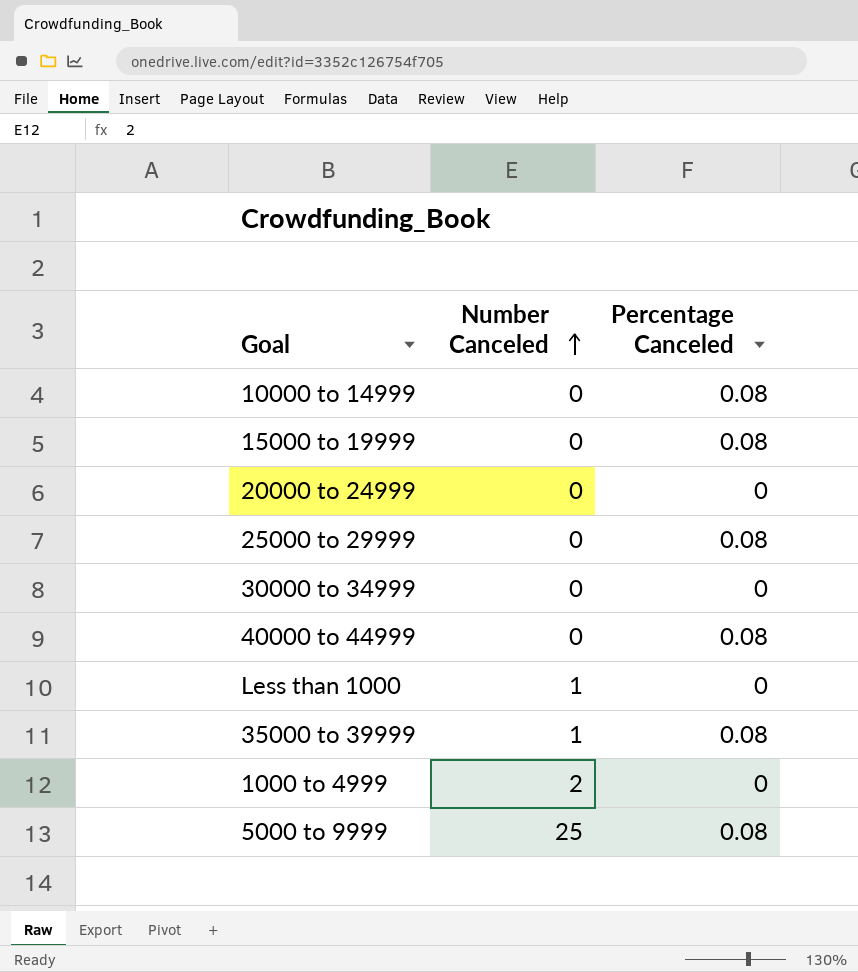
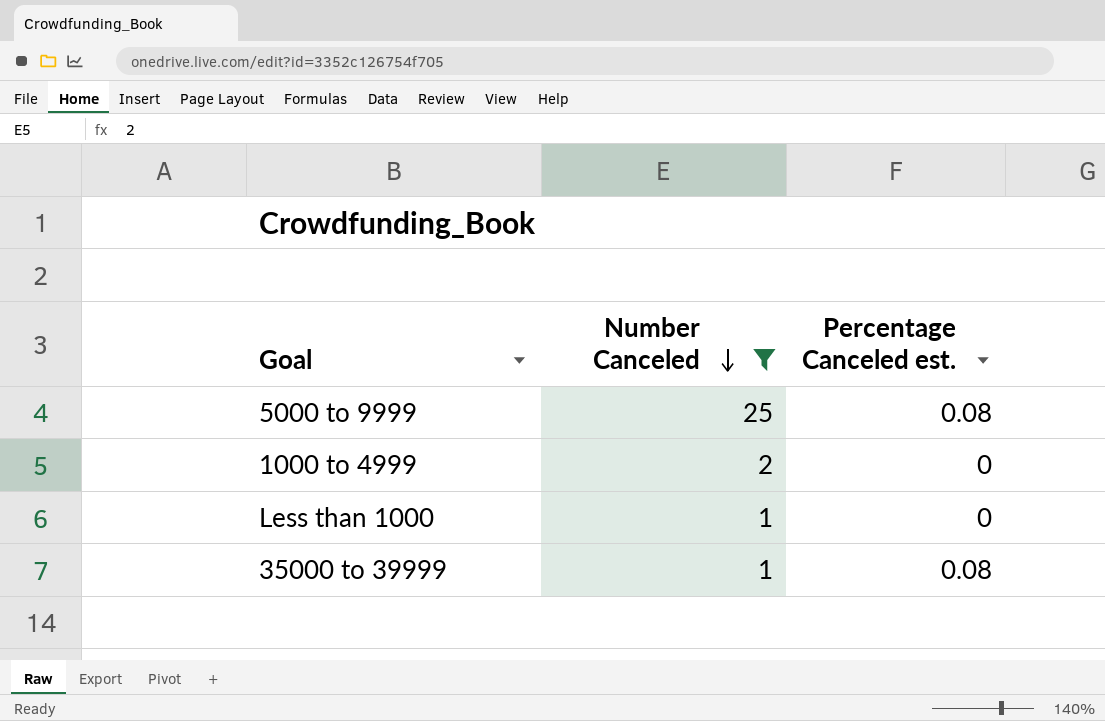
filter: none -> Number Canceled != 0
row order: Number Canceled ascending -> Number Canceled descending
column name: Percentage Canceled -> Percentage Canceled est.

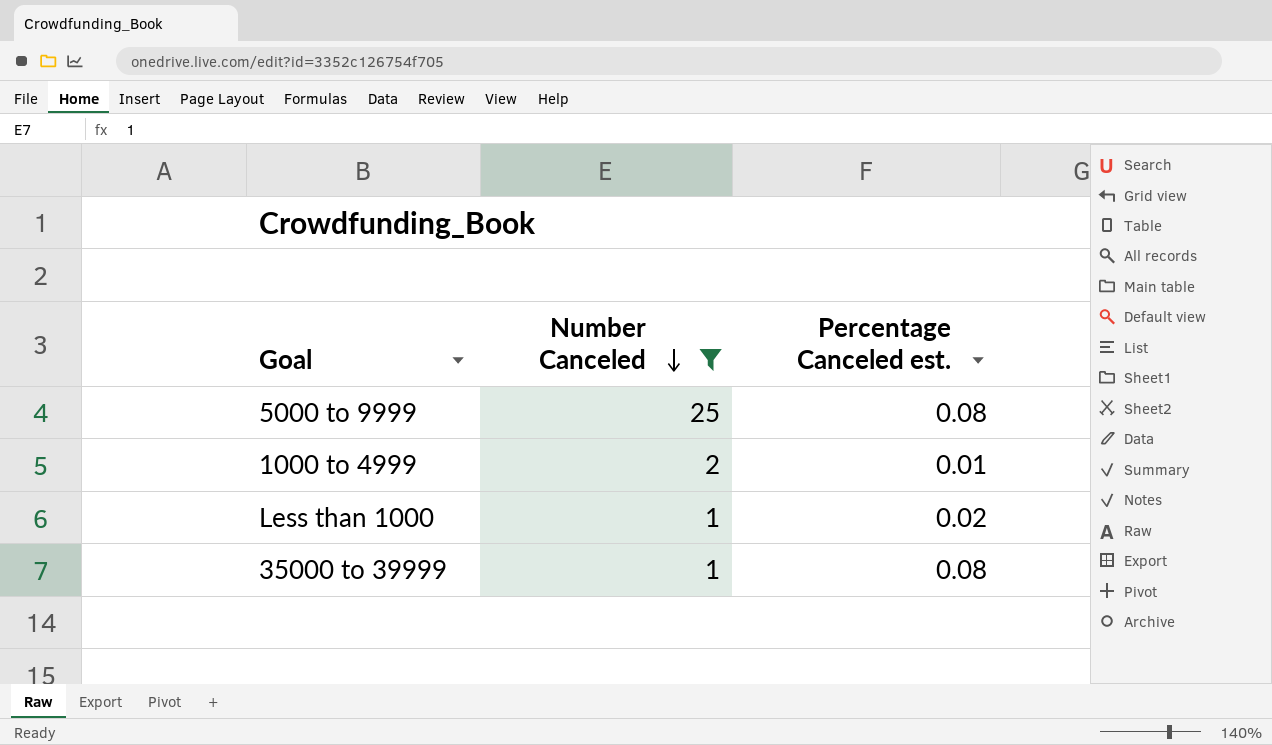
1000 to 4999 | Percentage Canceled est.: 0 -> 0.01
Less than 1000 | Percentage Canceled est.: 0 -> 0.02

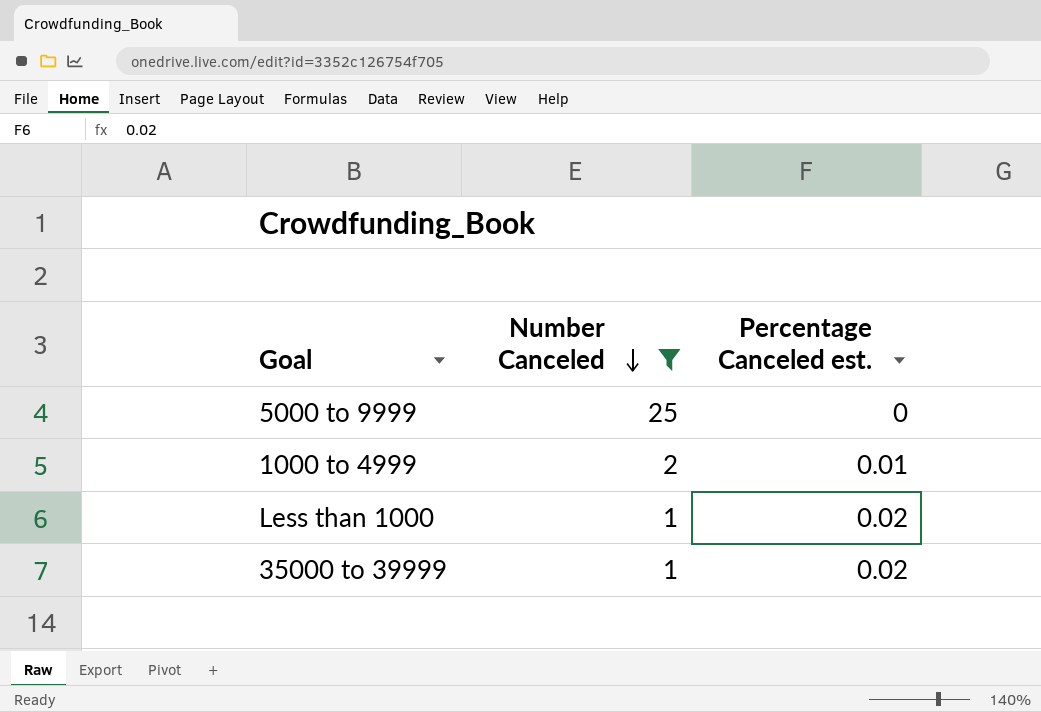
5000 to 9999 | Percentage Canceled est.: 0.08 -> 0
35000 to 39999 | Percentage Canceled est.: 0.08 -> 0.02

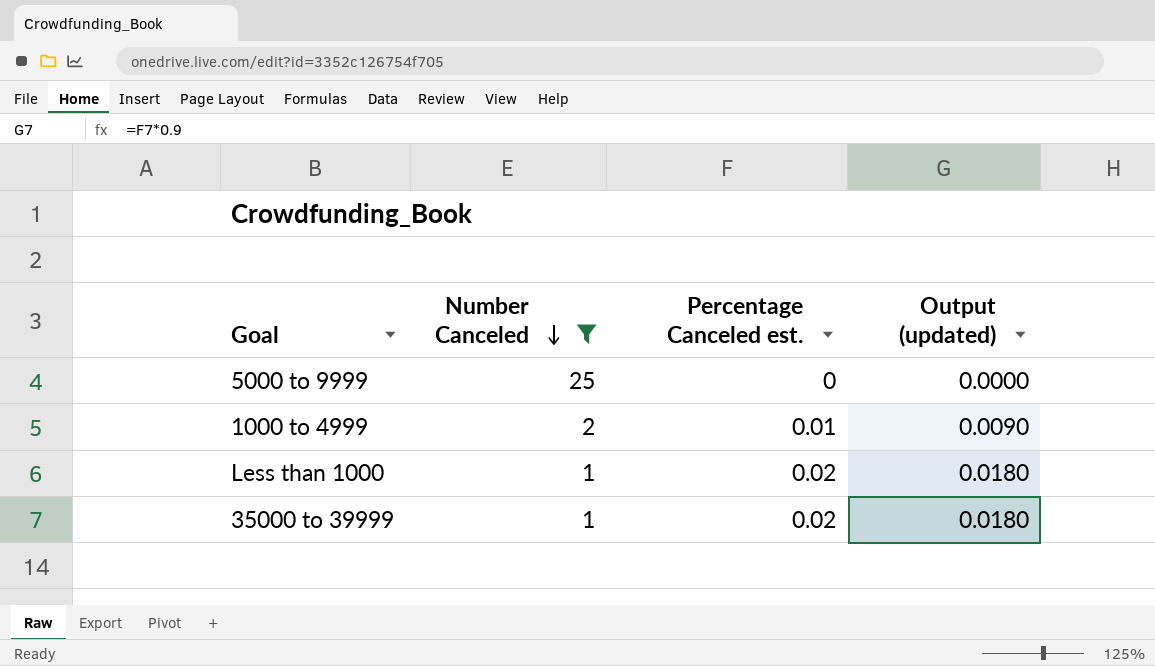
column Output (updated) | formula: none -> [Percentage Canceled est.] * 0.9

